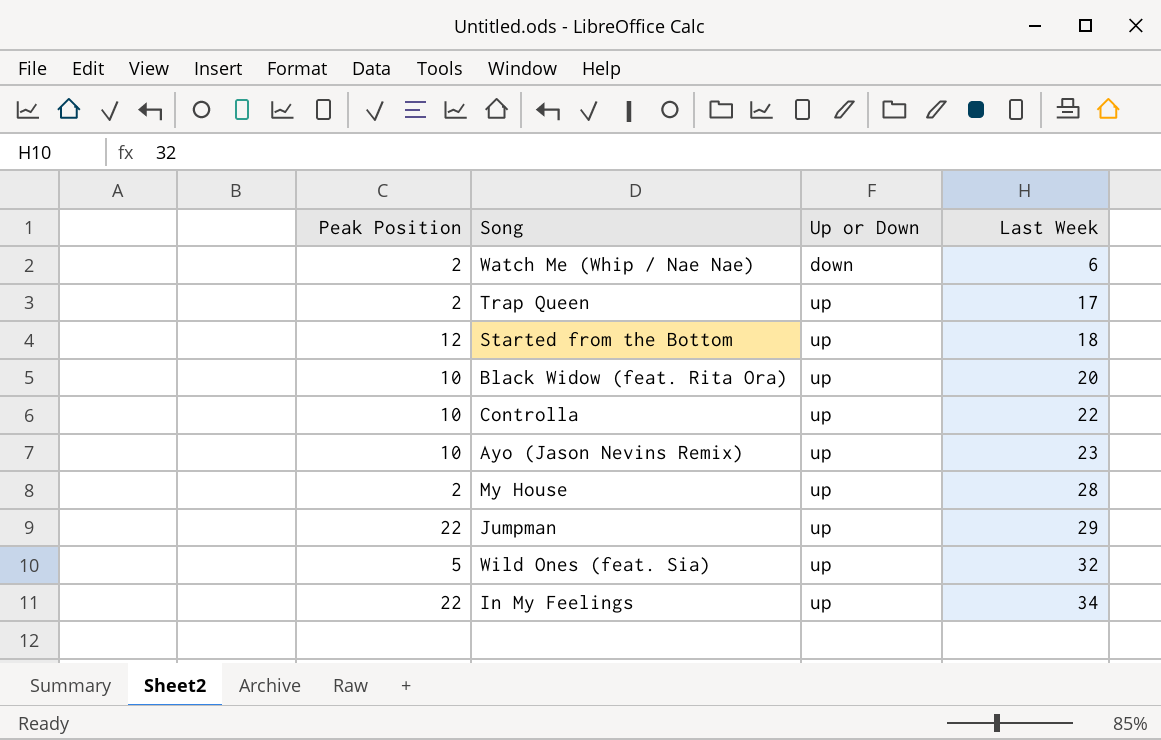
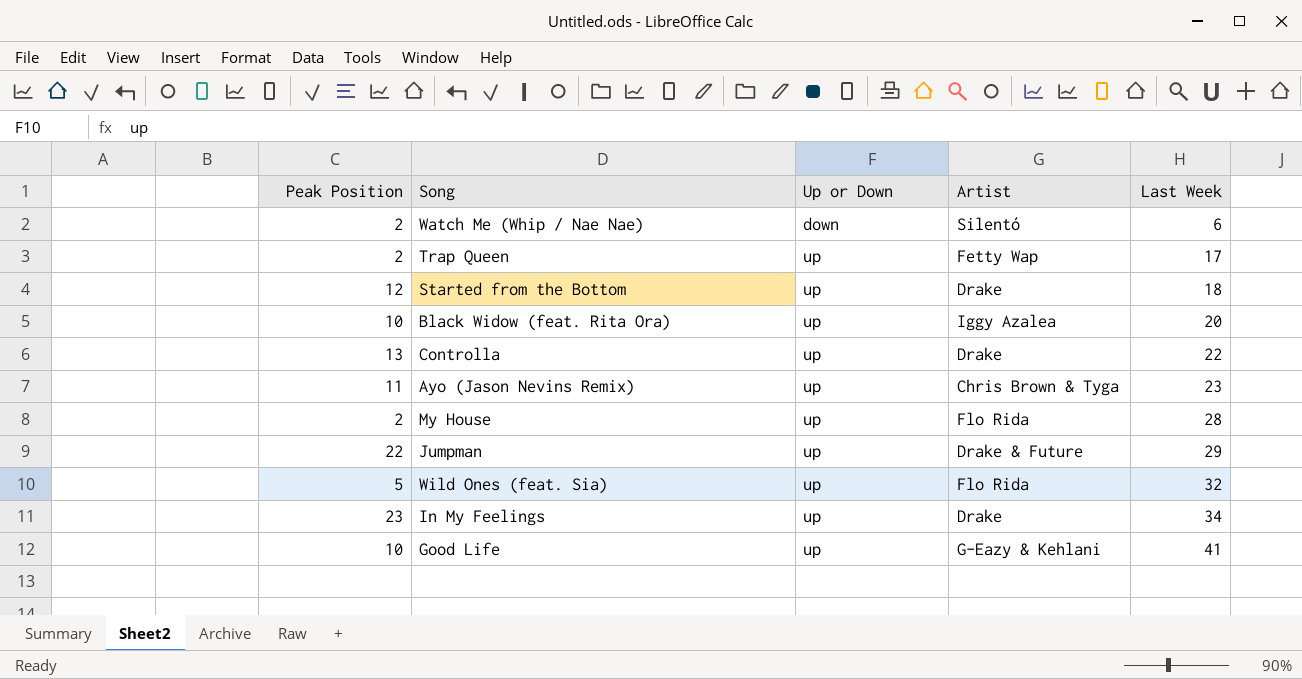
column Artist | position: none -> 4
Controlla | Peak Position: 10 -> 13
Ayo (Jason Nevins Remix) | Peak Position: 10 -> 11
In My Feelings | Peak Position: 22 -> 23
row Good Life: none -> 10 | up | G-Eazy & Kehlani | 41

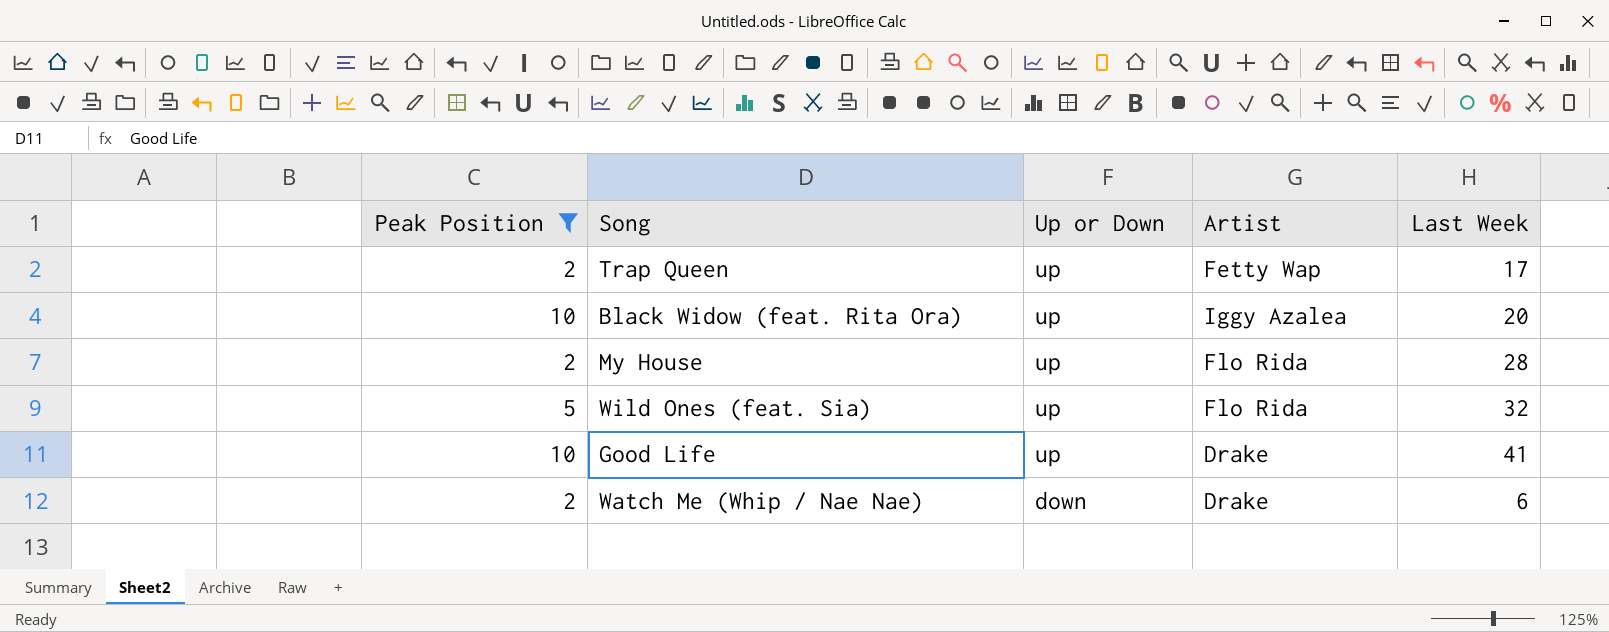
filter: none -> Peak Position <= 10
row order: Up or Down ascending -> Up or Down descending
Good Life | Artist: G-Eazy & Kehlani -> Drake
Watch Me (Whip / Nae Nae) | Artist: Silentó -> Drake

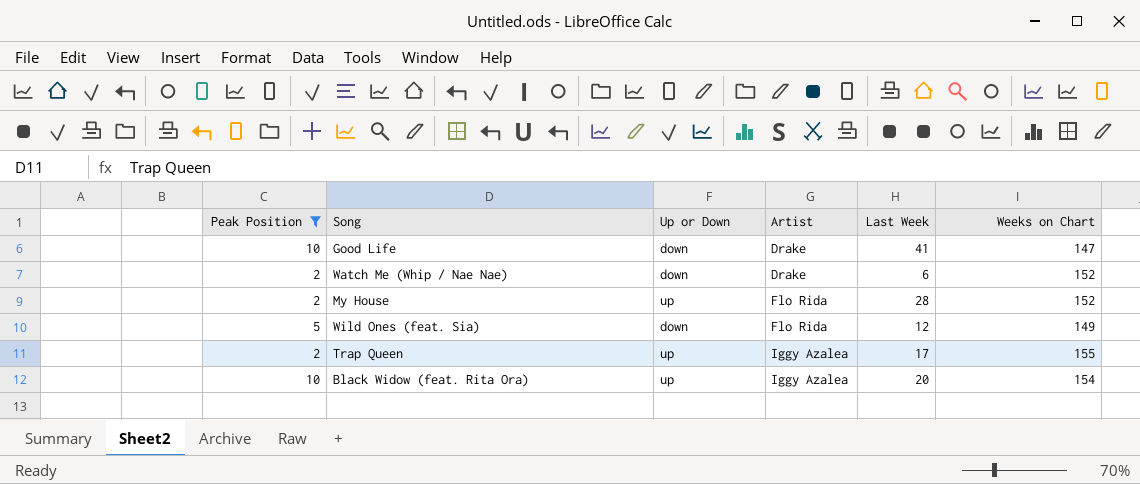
row order: Up or Down descending -> Artist ascending
column Weeks on Chart | position: none -> 6
Good Life | Up or Down: up -> down
Wild Ones (feat. Sia) | Up or Down: up -> down
Wild Ones (feat. Sia) | Last Week: 32 -> 12
Trap Queen | Artist: Fetty Wap -> Iggy Azalea

